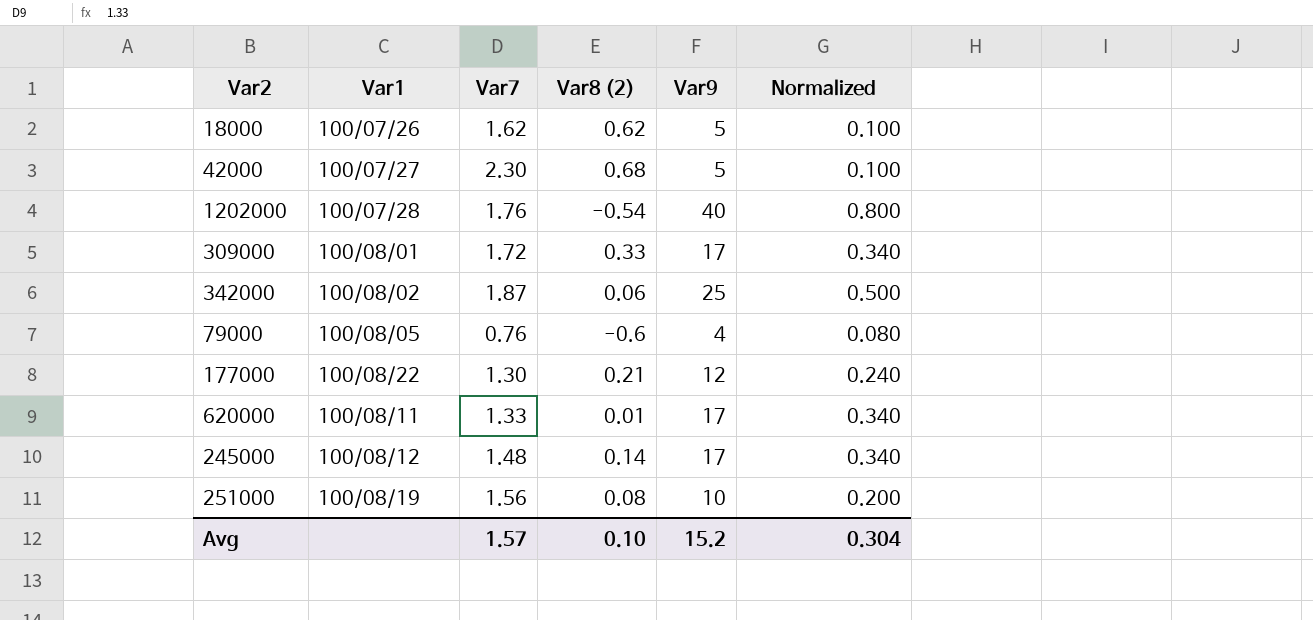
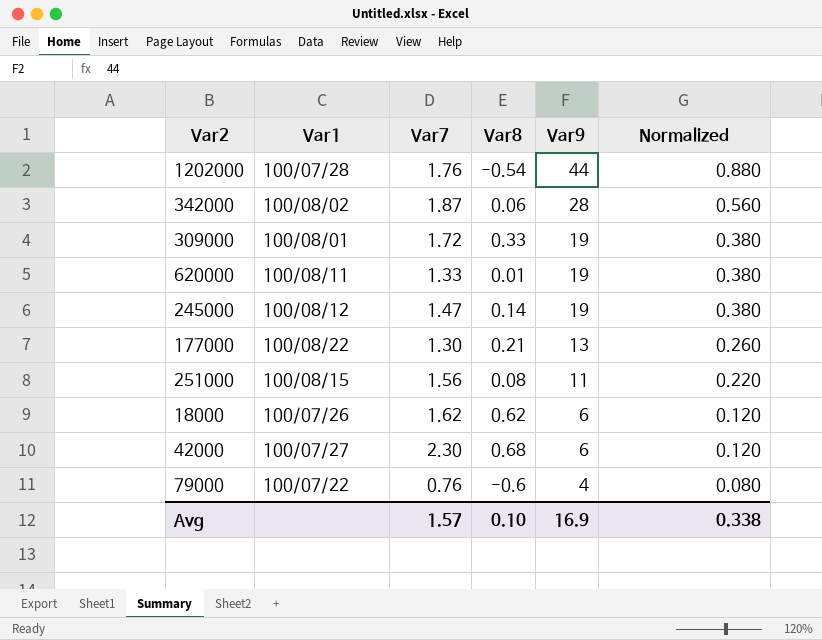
row order: none -> Var9 descending
column name: Var8 (2) -> Var8
1202000 | Var9: 40 -> 44
1202000 | Normalized: 0.800 -> 0.880
342000 | Var9: 25 -> 28
342000 | Normalized: 0.500 -> 0.560
309000 | Var9: 17 -> 19
309000 | Normalized: 0.340 -> 0.380
620000 | Var9: 17 -> 19
620000 | Normalized: 0.340 -> 0.380
245000 | Var7: 1.48 -> 1.47
245000 | Var9: 17 -> 19
245000 | Normalized: 0.340 -> 0.380
177000 | Var9: 12 -> 13
177000 | Normalized: 0.240 -> 0.260
251000 | Var1: 100/08/19 -> 100/08/15
251000 | Var9: 10 -> 11
251000 | Normalized: 0.200 -> 0.220
18000 | Var9: 5 -> 6
18000 | Normalized: 0.100 -> 0.120
42000 | Var9: 5 -> 6
42000 | Normalized: 0.100 -> 0.120
79000 | Var1: 100/08/05 -> 100/07/22
Avg | Var9: 15.2 -> 16.9
Avg | Normalized: 0.304 -> 0.338

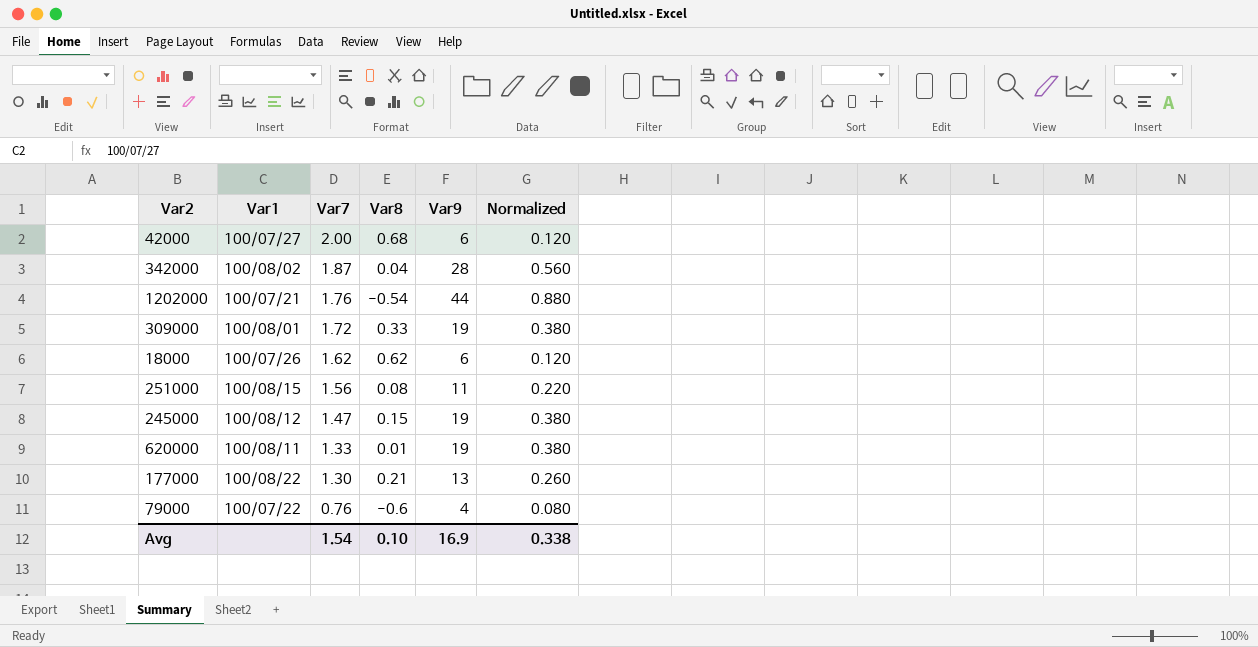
row order: Var9 descending -> Var7 descending
42000 | Var7: 2.30 -> 2.00
342000 | Var8: 0.06 -> 0.04
1202000 | Var1: 100/07/28 -> 100/07/21
245000 | Var8: 0.14 -> 0.15
Avg | Var7: 1.57 -> 1.54

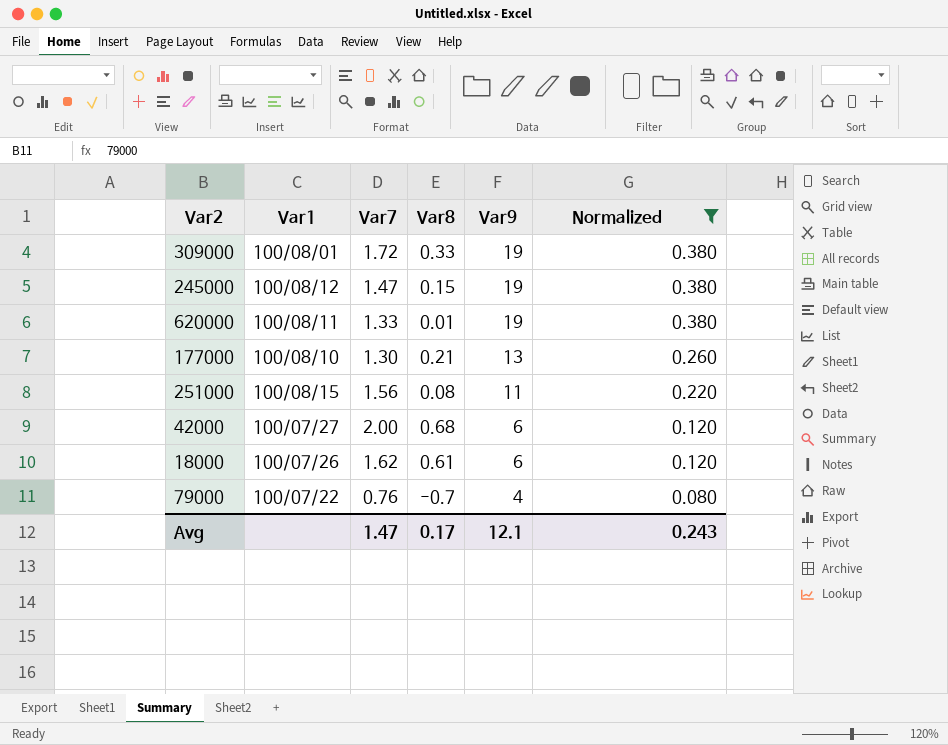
filter: none -> Normalized <= 0.380
row order: Var7 descending -> Var9 descending
177000 | Var1: 100/08/22 -> 100/08/10
18000 | Var8: 0.62 -> 0.61
79000 | Var8: -0.6 -> -0.7
Avg | Var7: 1.54 -> 1.47
Avg | Var8: 0.10 -> 0.17
Avg | Var9: 16.9 -> 12.1
Avg | Normalized: 0.338 -> 0.243

